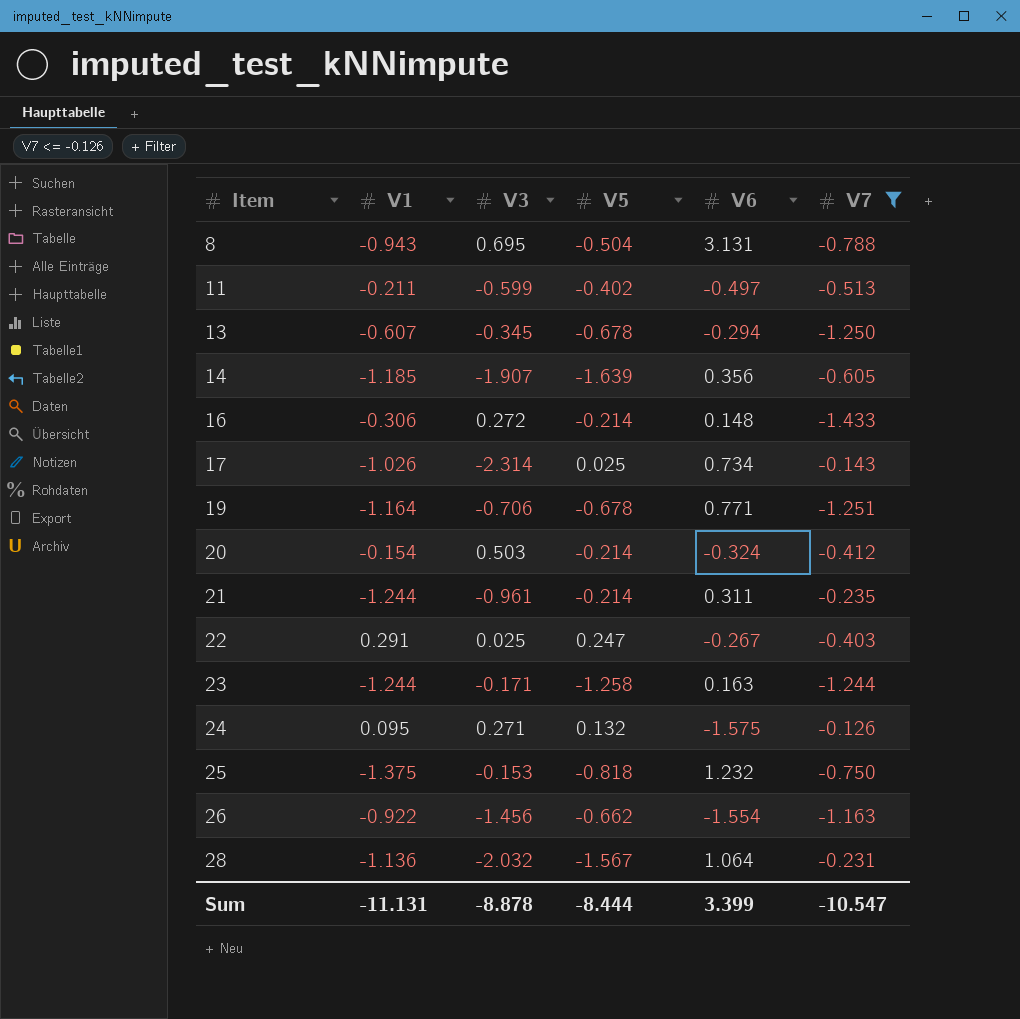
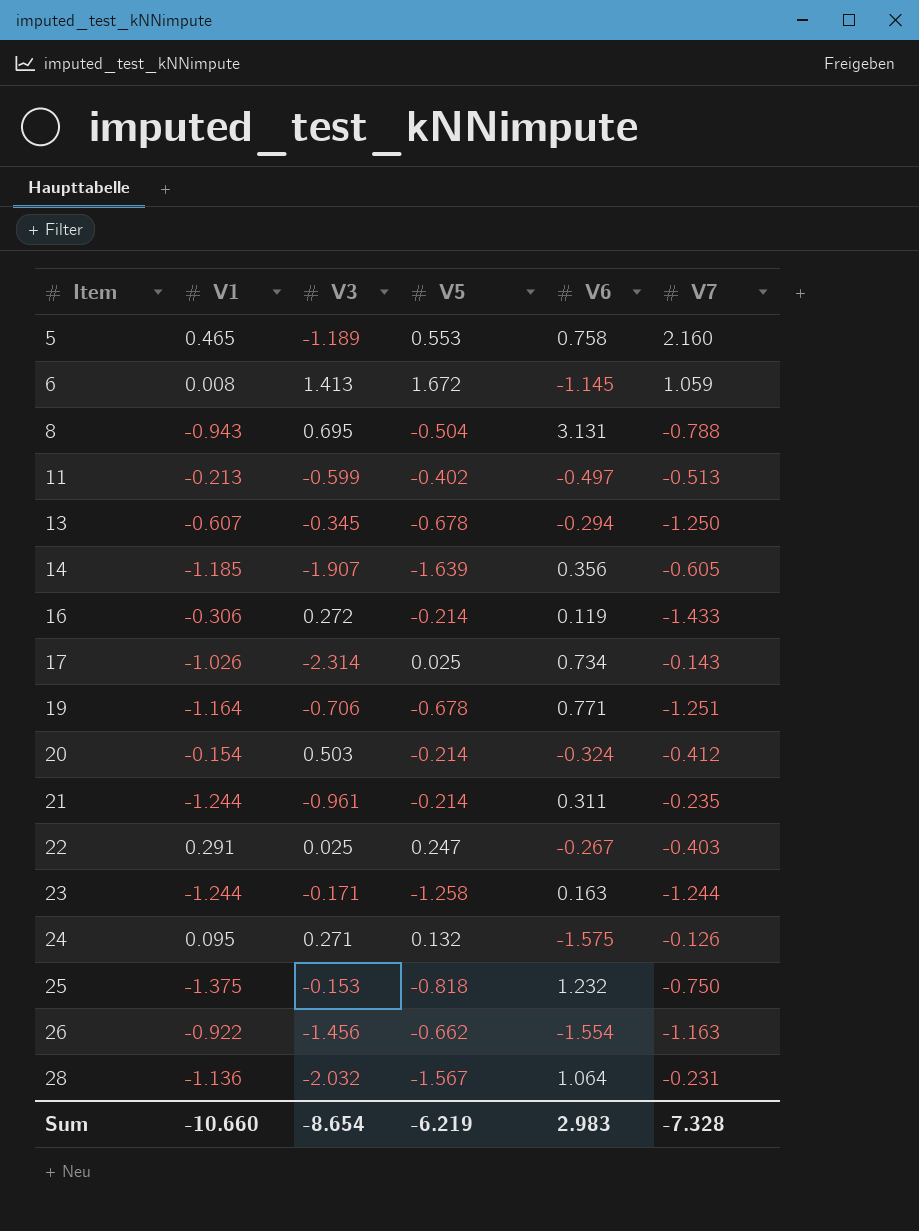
filter: V7 <= -0.126 -> none
11 | V1: -0.211 -> -0.213
16 | V6: 0.148 -> 0.119
Sum | V1: -11.131 -> -10.660
Sum | V3: -8.878 -> -8.654
Sum | V5: -8.444 -> -6.219
Sum | V6: 3.399 -> 2.983
Sum | V7: -10.547 -> -7.328

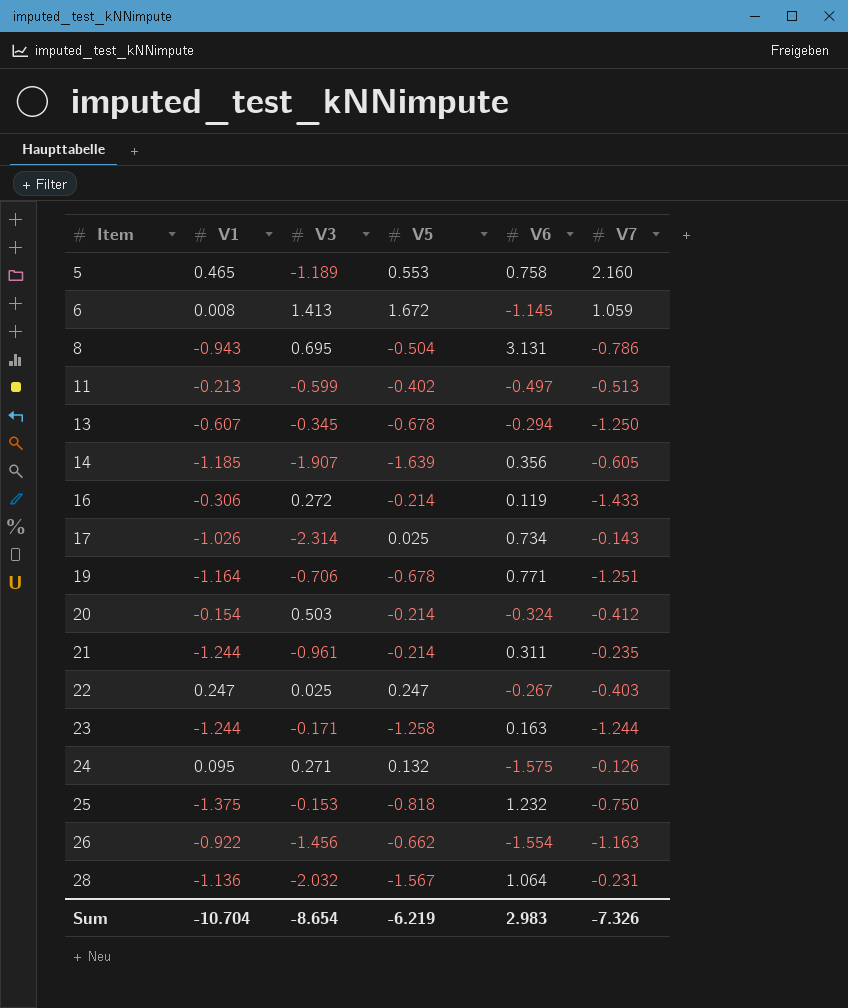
8 | V7: -0.788 -> -0.786
22 | V1: 0.291 -> 0.247
Sum | V1: -10.660 -> -10.704
Sum | V7: -7.328 -> -7.326

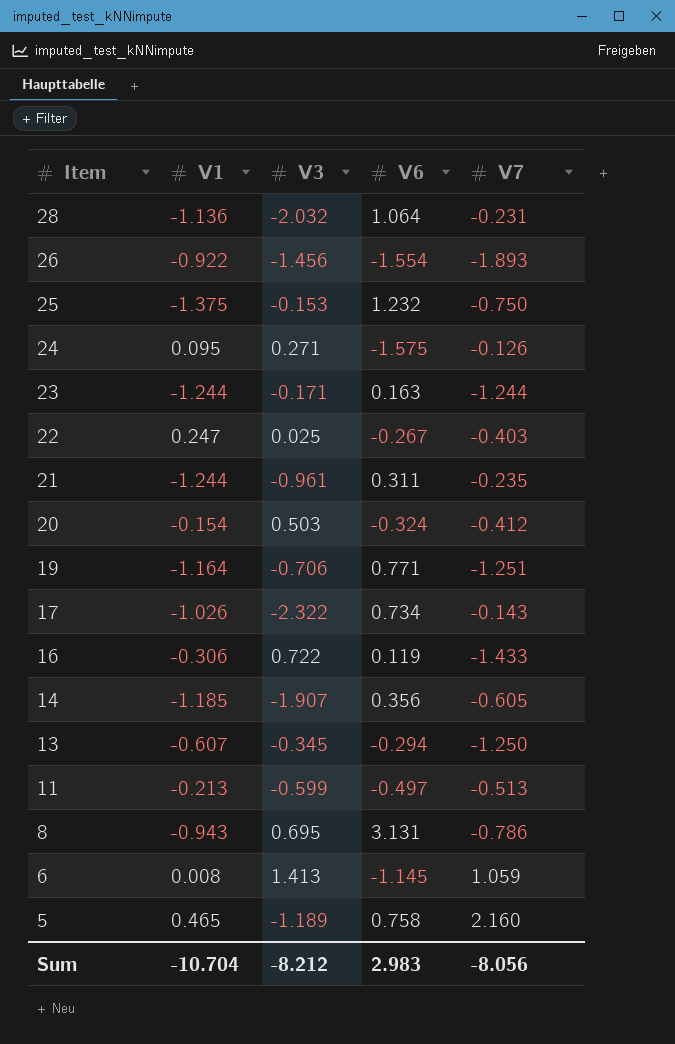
row order: Item ascending -> Item descending
column V5 | position: 4 -> none
26 | V7: -1.163 -> -1.893
17 | V3: -2.314 -> -2.322
16 | V3: 0.272 -> 0.722
Sum | V3: -8.654 -> -8.212
Sum | V7: -7.326 -> -8.056

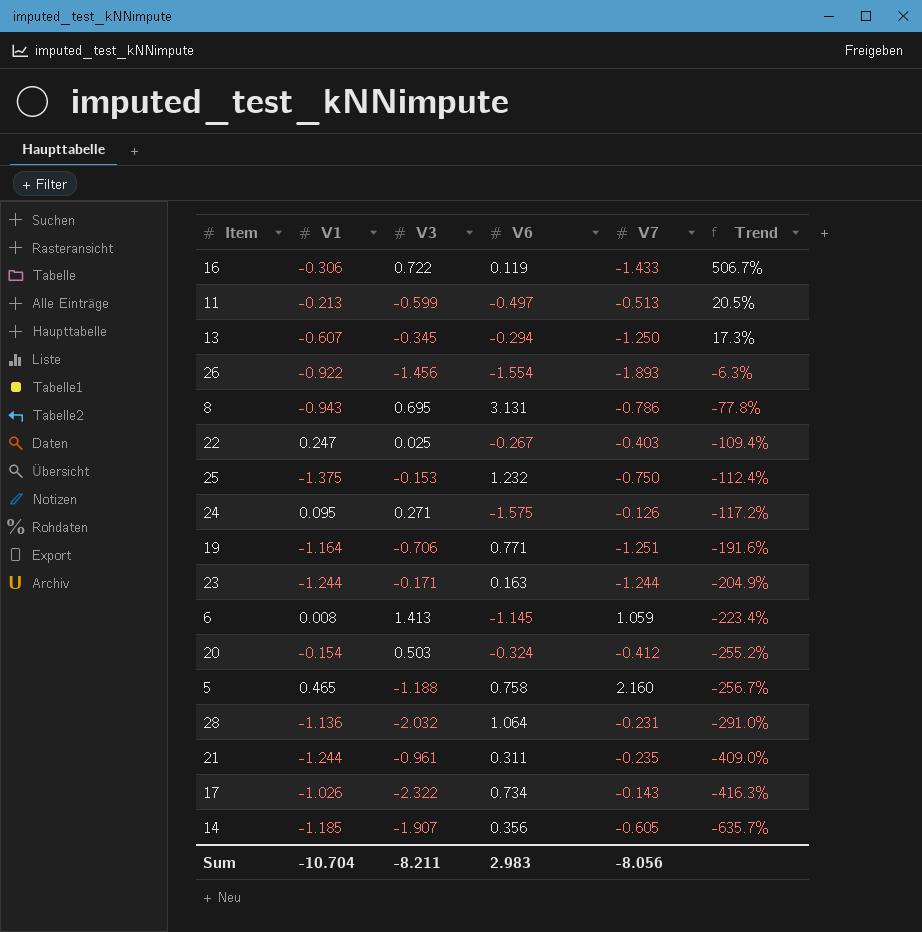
row order: Item descending -> Trend descending
column Trend | formula: none -> ([V3] - [V6]) / [V6]
5 | V3: -1.189 -> -1.188
Sum | V3: -8.212 -> -8.211

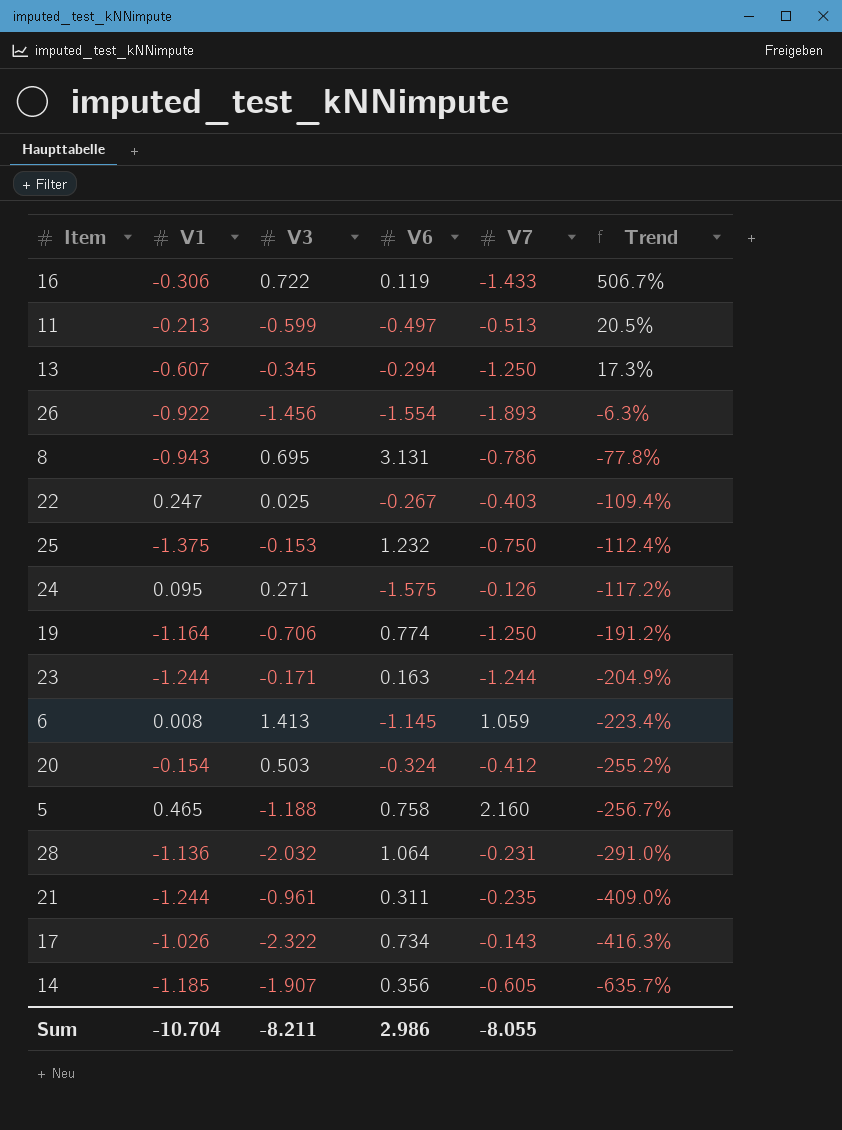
19 | V6: 0.771 -> 0.774
19 | V7: -1.251 -> -1.250
19 | Trend: -191.6% -> -191.2%
Sum | V6: 2.983 -> 2.986
Sum | V7: -8.056 -> -8.055

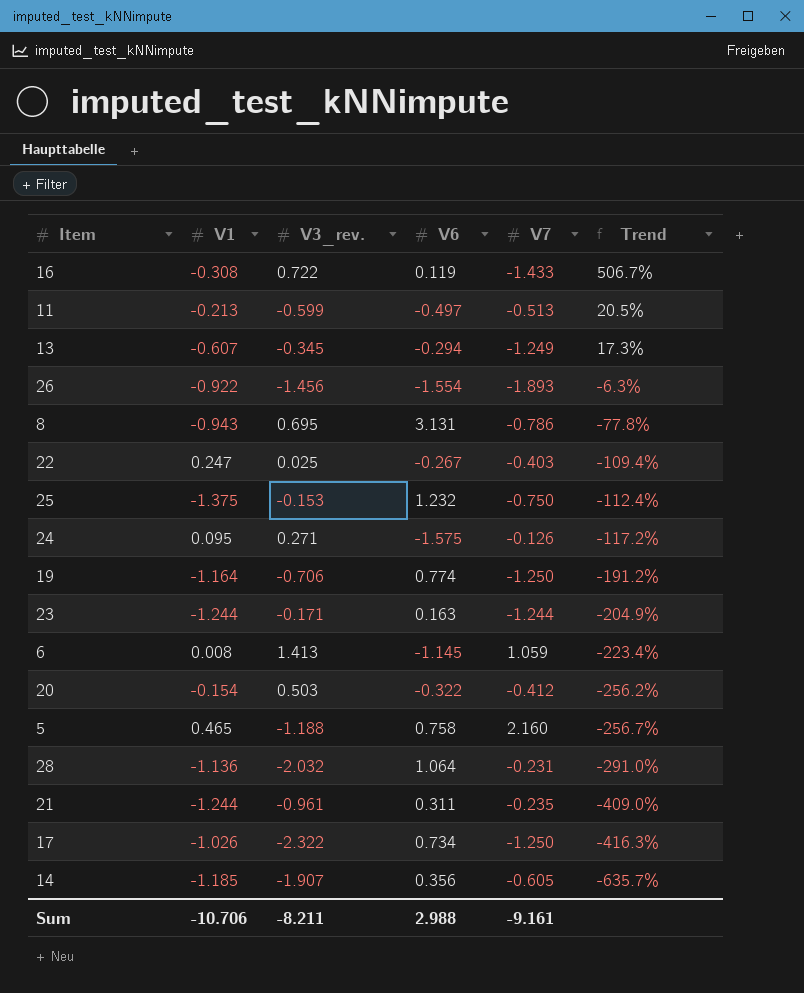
column name: V3 -> V3_rev.
16 | V1: -0.306 -> -0.308
13 | V7: -1.250 -> -1.249
20 | V6: -0.324 -> -0.322
20 | Trend: -255.2% -> -256.2%
17 | V7: -0.143 -> -1.250
Sum | V1: -10.704 -> -10.706
Sum | V6: 2.986 -> 2.988
Sum | V7: -8.055 -> -9.161

